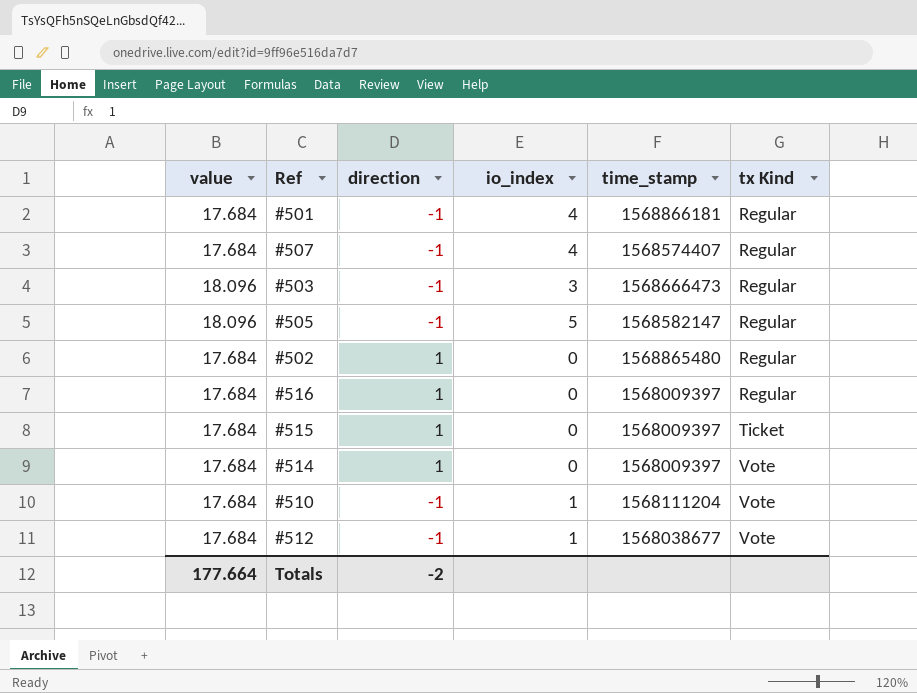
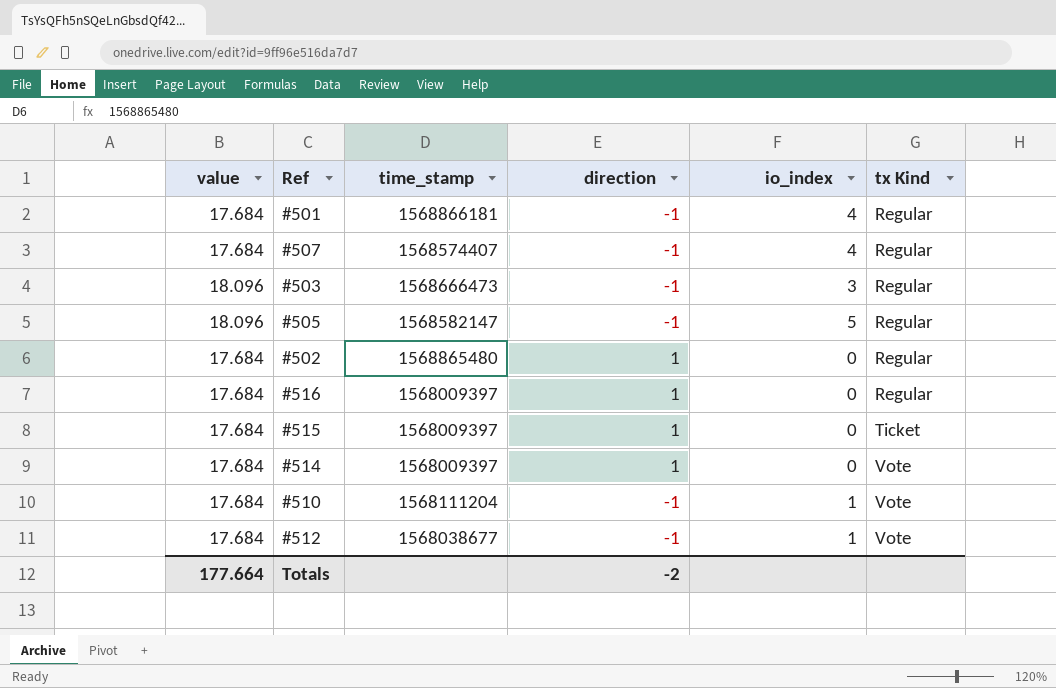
column time_stamp | position: 5 -> 3

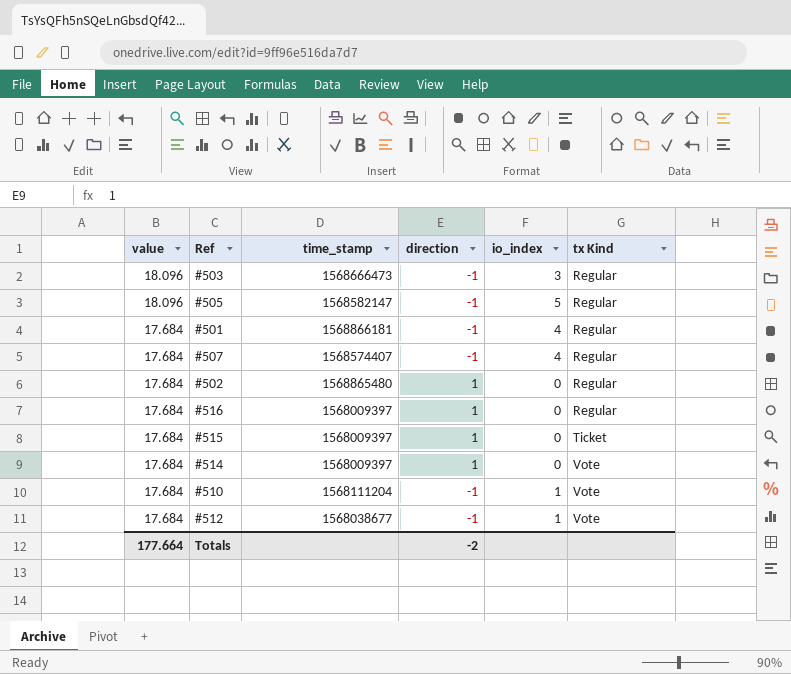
row order: tx Kind ascending -> value descending

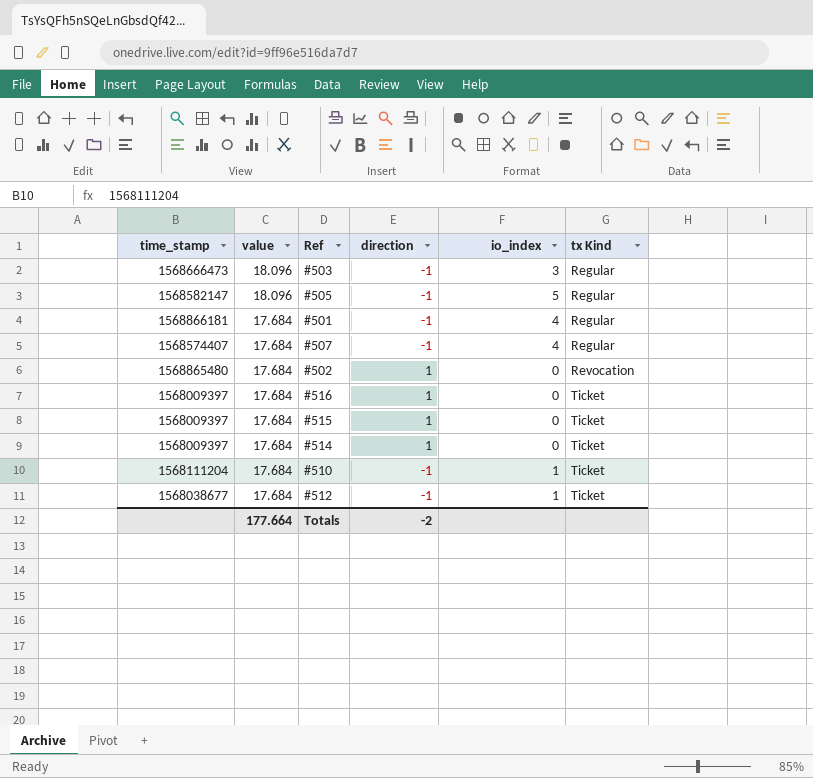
column time_stamp | position: 3 -> 1
#502 | tx Kind: Regular -> Revocation
#516 | tx Kind: Regular -> Ticket
#514 | tx Kind: Vote -> Ticket
#510 | tx Kind: Vote -> Ticket
#512 | tx Kind: Vote -> Ticket

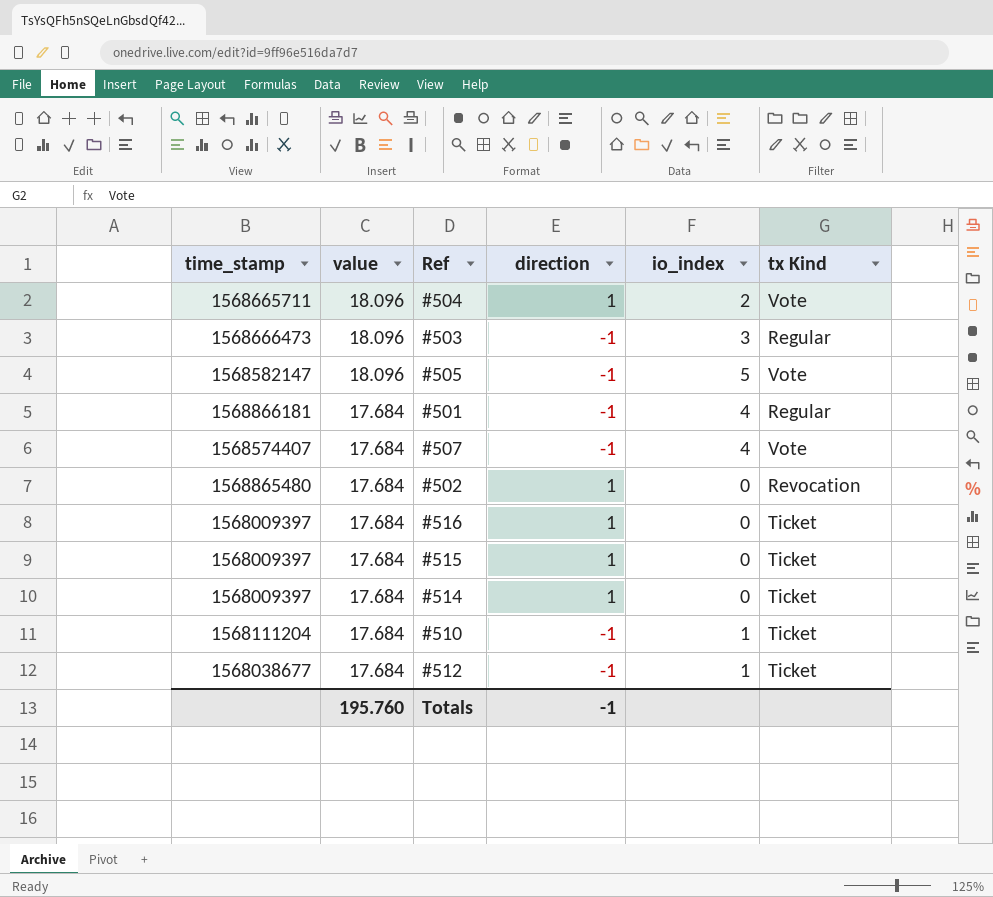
row #504: none -> 1568665711 | 18.096 | 1 | 2 | Vote
#505 | tx Kind: Regular -> Vote
#507 | tx Kind: Regular -> Vote
Totals | value: 177.664 -> 195.760
Totals | direction: -2 -> -1

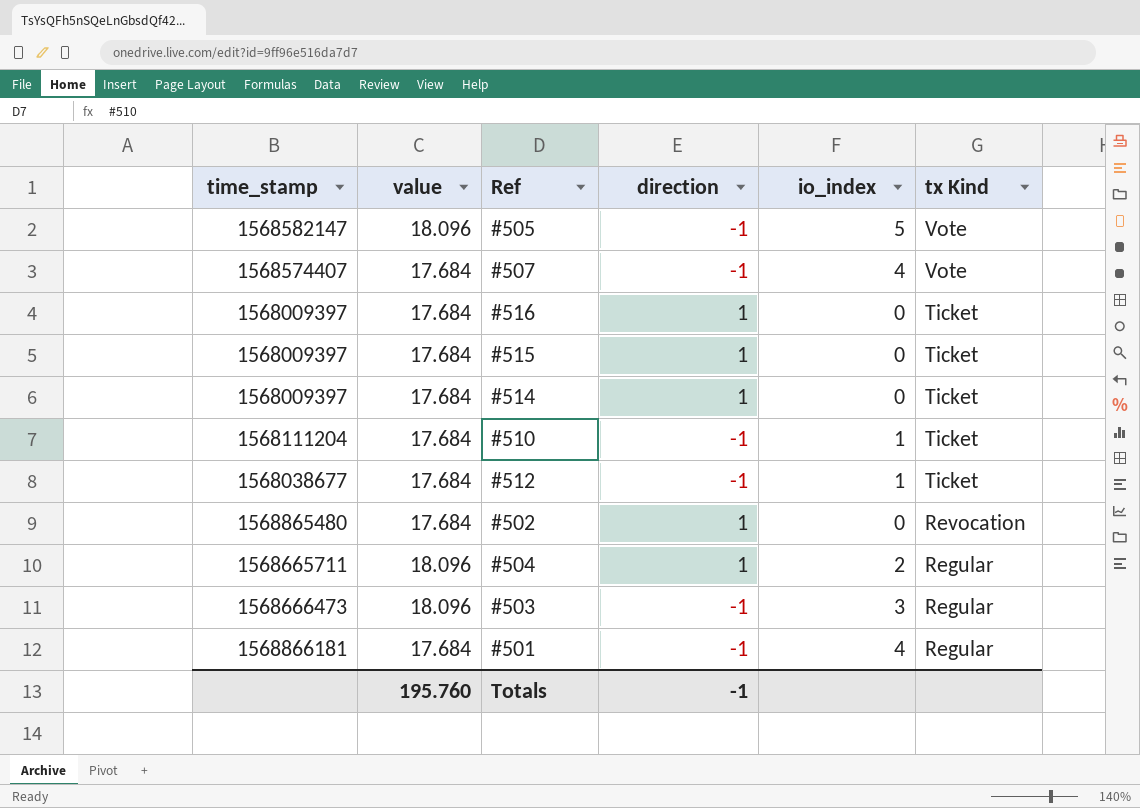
row order: value descending -> tx Kind descending
#504 | tx Kind: Vote -> Regular

